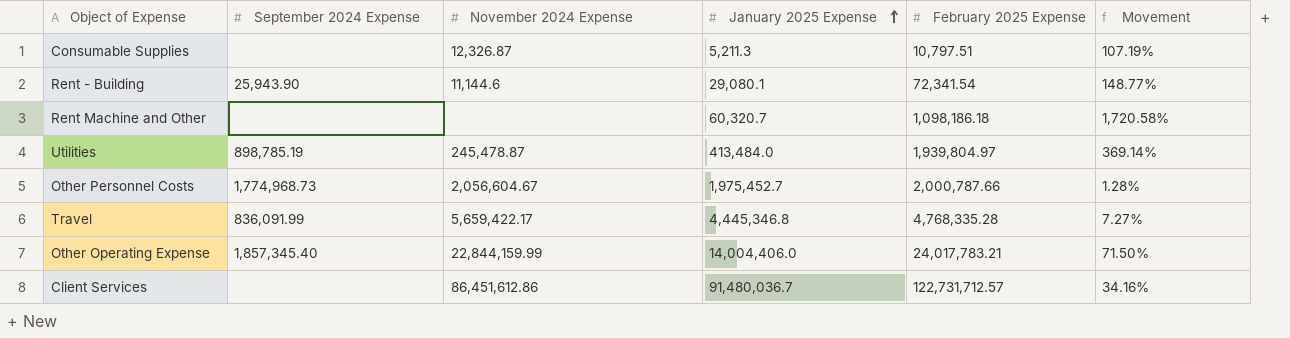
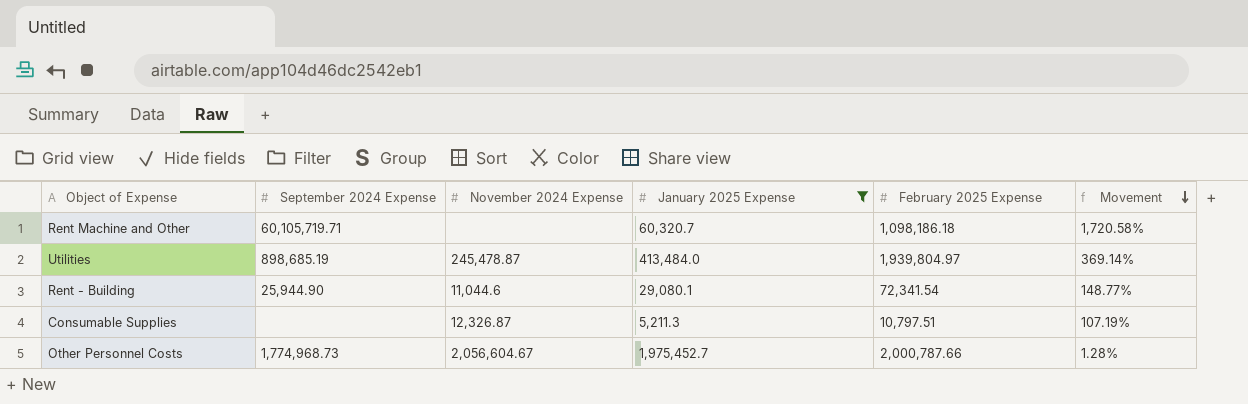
filter: none -> January 2025 Expense <= 1,975,452.7
row order: January 2025 Expense ascending -> Movement descending
Rent Machine and Other | September 2024 Expense: none -> 60,105,719.71
Utilities | September 2024 Expense: 898,785.19 -> 898,685.19
Rent - Building | September 2024 Expense: 25,943.90 -> 25,944.90
Rent - Building | November 2024 Expense: 11,144.6 -> 11,044.6

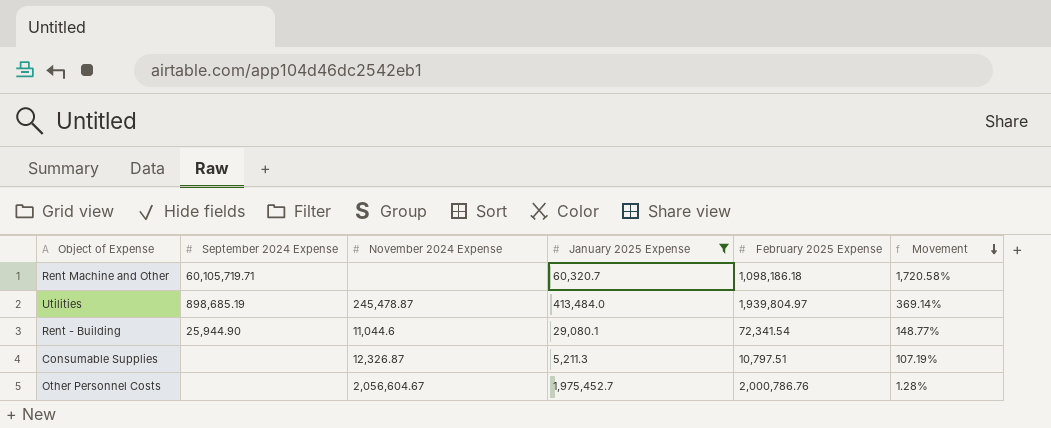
Other Personnel Costs | September 2024 Expense: 1,774,968.73 -> none
Other Personnel Costs | February 2025 Expense: 2,000,787.66 -> 2,000,786.76

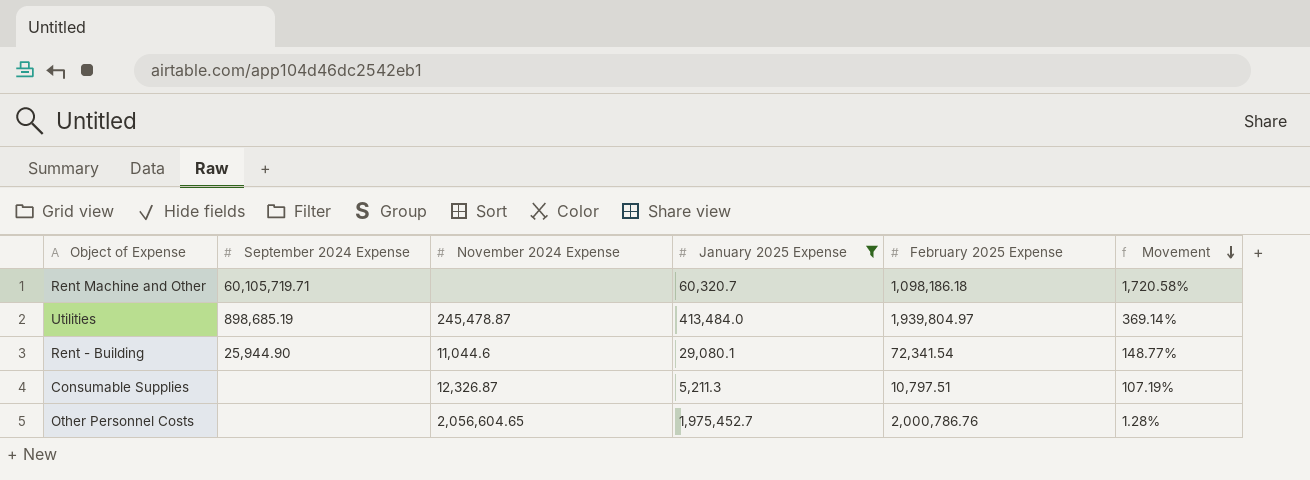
Other Personnel Costs | November 2024 Expense: 2,056,604.67 -> 2,056,604.65

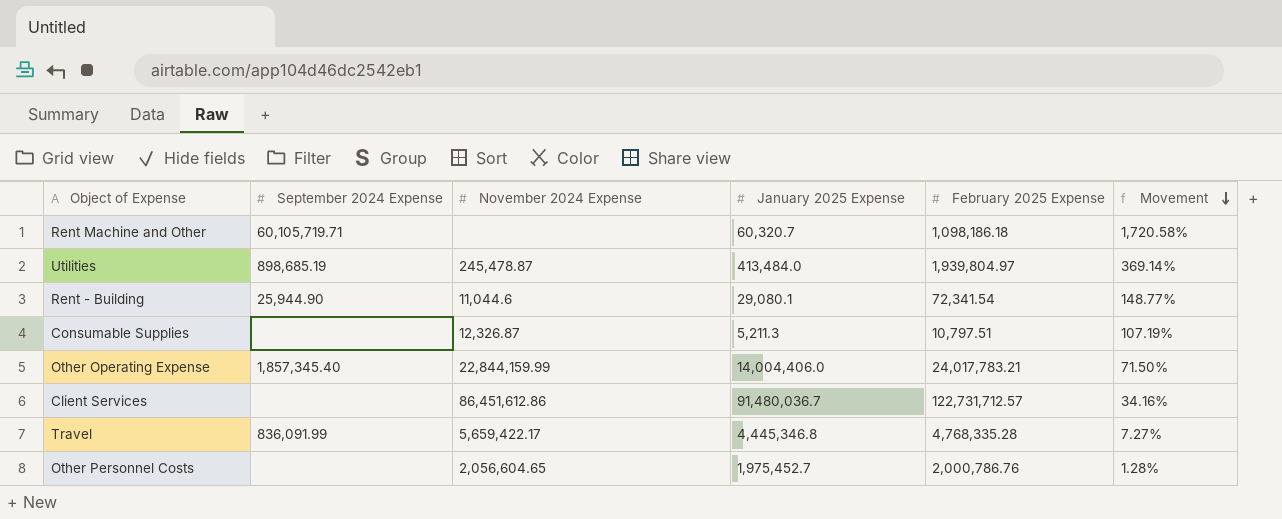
filter: January 2025 Expense <= 1,975,452.7 -> none

